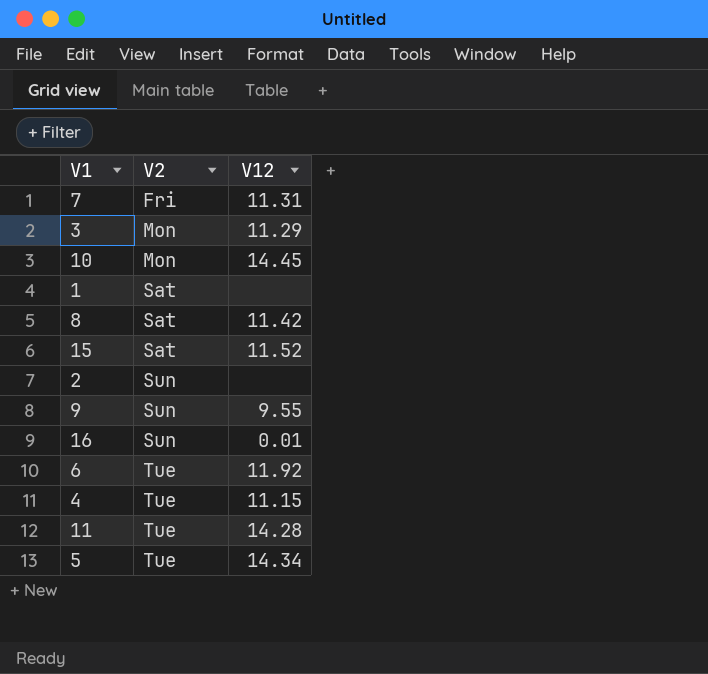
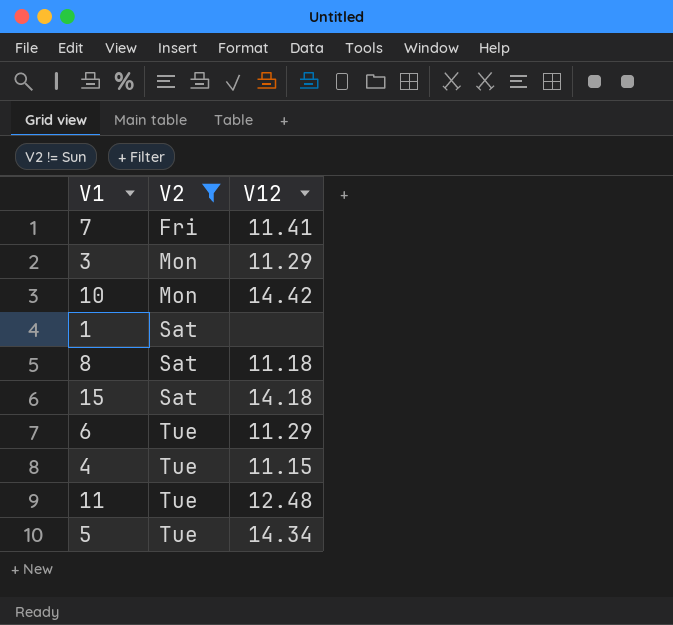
filter: none -> V2 != Sun
7 | V12: 11.31 -> 11.41
10 | V12: 14.45 -> 14.42
8 | V12: 11.42 -> 11.18
15 | V12: 11.52 -> 14.18
6 | V12: 11.92 -> 11.29
11 | V12: 14.28 -> 12.48

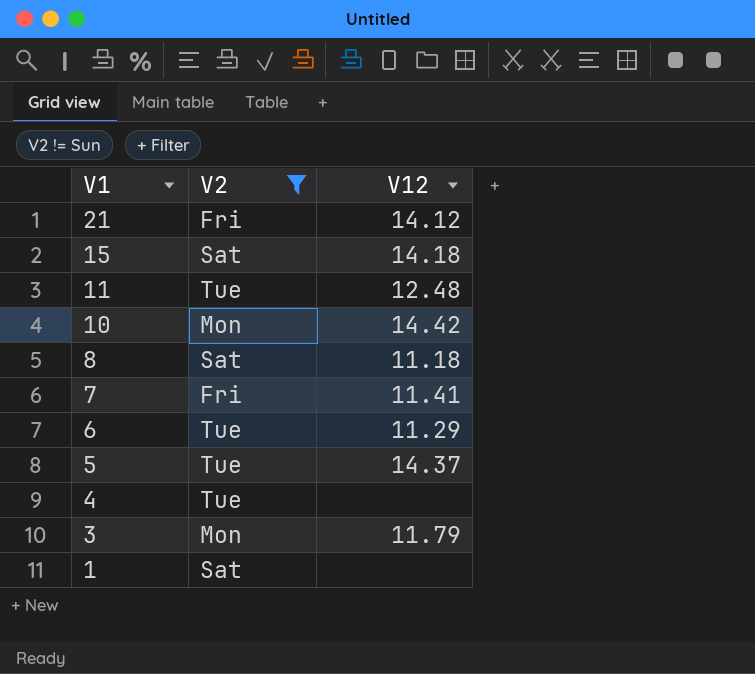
row order: V2 ascending -> V1 descending
row 21: none -> Fri | 14.12
5 | V12: 14.34 -> 14.37
4 | V12: 11.15 -> none
3 | V12: 11.29 -> 11.79

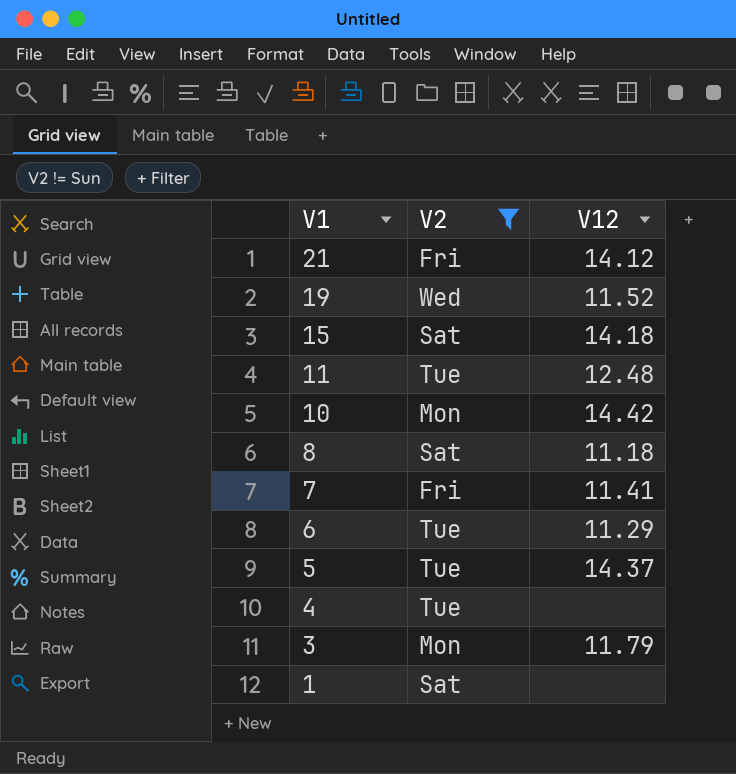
row 19: none -> Wed | 11.52

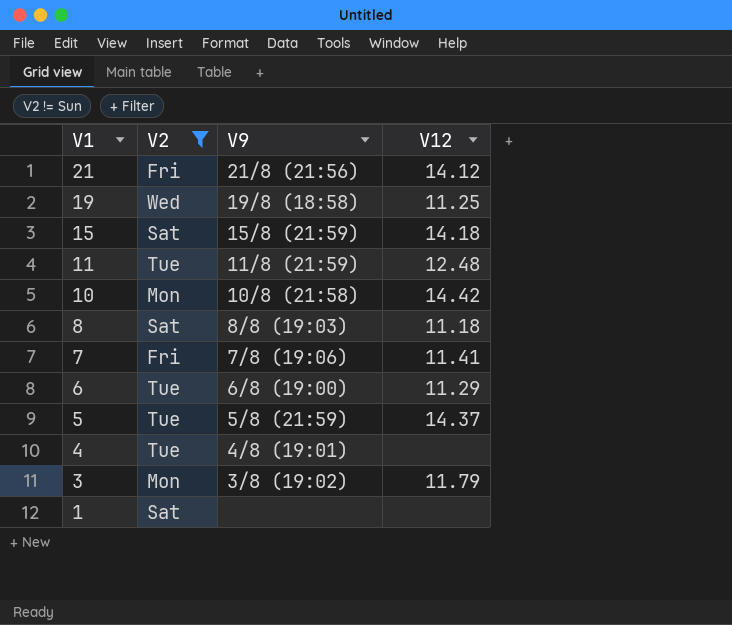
column V9 | position: none -> 3
19 | V12: 11.52 -> 11.25

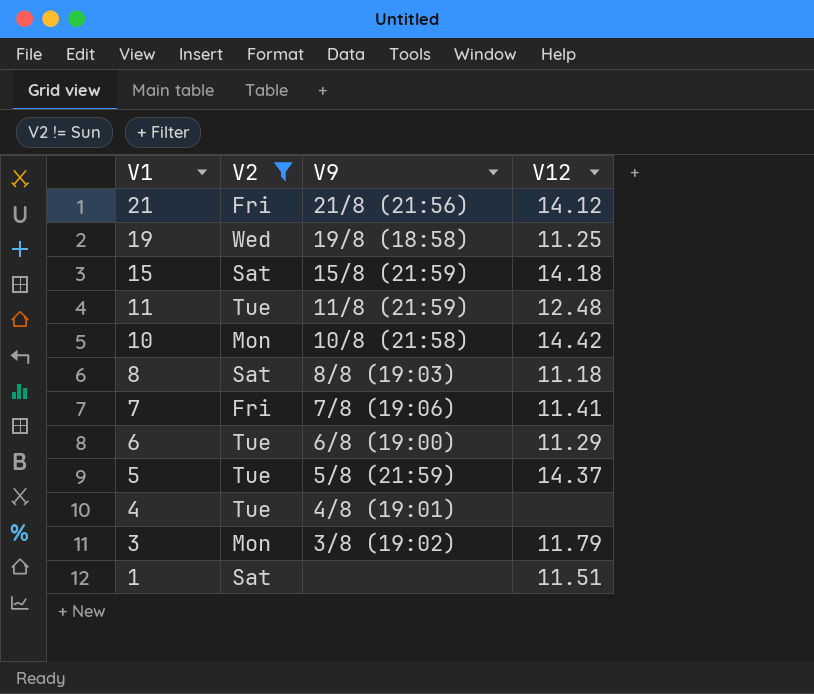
1 | V12: none -> 11.51

